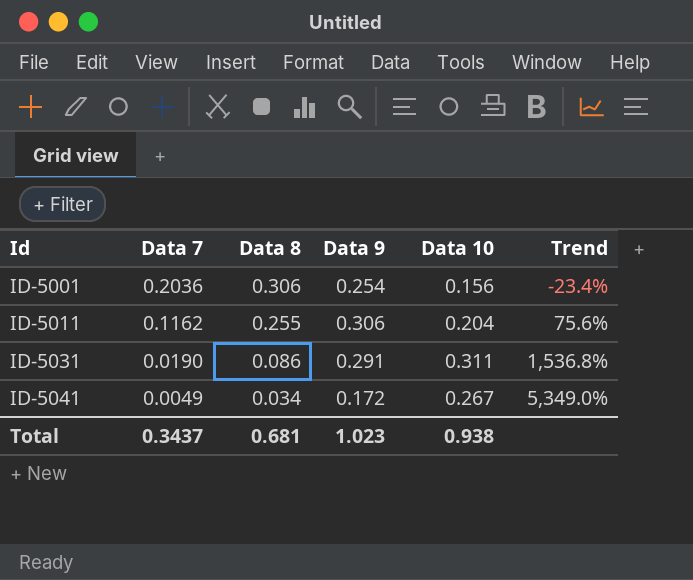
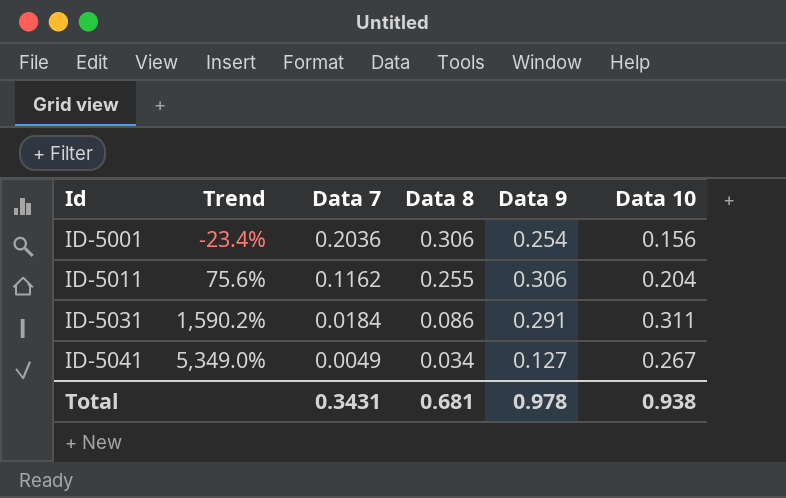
column Trend | position: 6 -> 2
ID-5031 | Trend: 1,536.8% -> 1,590.2%
ID-5031 | Data 7: 0.0190 -> 0.0184
ID-5041 | Data 9: 0.172 -> 0.127
Total | Data 7: 0.3437 -> 0.3431
Total | Data 9: 1.023 -> 0.978

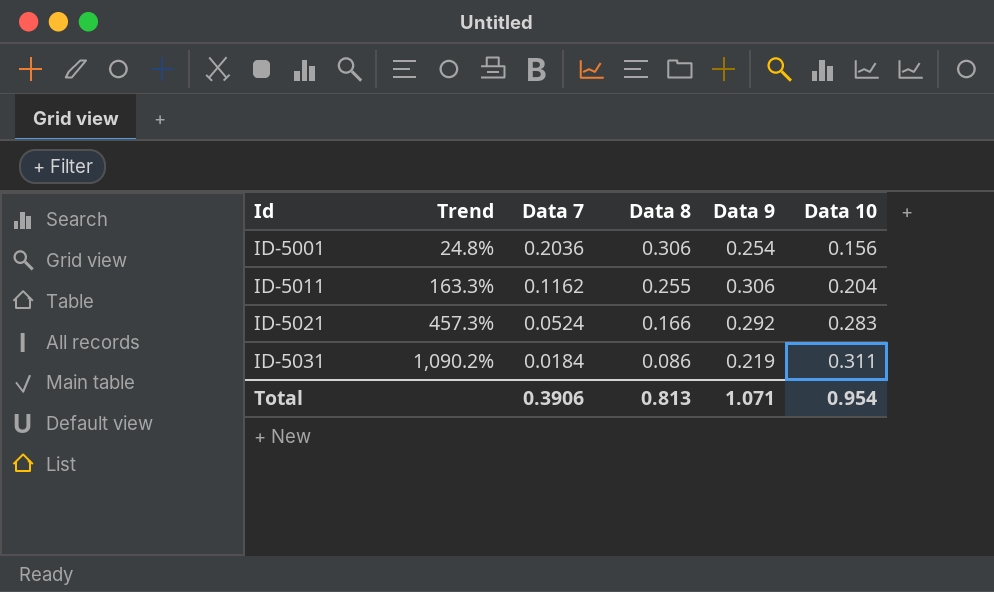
column Trend | formula: ([Data 10] - [Data 7]) / [Data 7] -> ([Data 9] - [Data 7]) / [Data 7]
row ID-5041: 5,349.0% | 0.0049 | 0.034 | 0.127 | 0.267 -> none
row ID-5021: none -> 457.3% | 0.0524 | 0.166 | 0.292 | 0.283
ID-5031 | Data 9: 0.291 -> 0.219
Total | Data 7: 0.3431 -> 0.3906
Total | Data 8: 0.681 -> 0.813
Total | Data 9: 0.978 -> 1.071
Total | Data 10: 0.938 -> 0.954

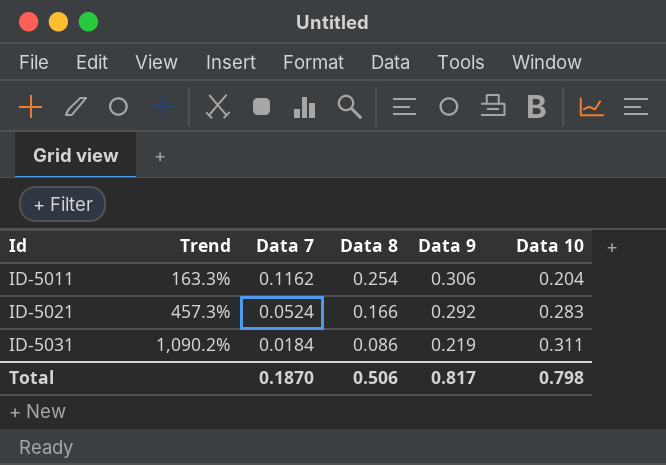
row ID-5001: 24.8% | 0.2036 | 0.306 | 0.254 | 0.156 -> none
ID-5011 | Data 8: 0.255 -> 0.254
Total | Data 7: 0.3906 -> 0.1870
Total | Data 8: 0.813 -> 0.506
Total | Data 9: 1.071 -> 0.817
Total | Data 10: 0.954 -> 0.798

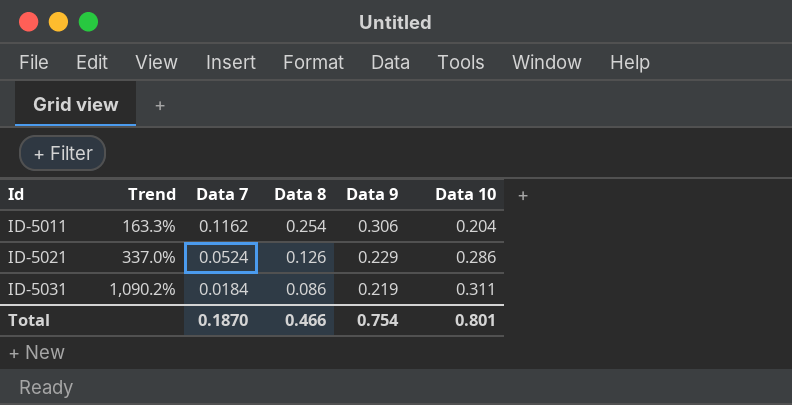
ID-5021 | Trend: 457.3% -> 337.0%
ID-5021 | Data 8: 0.166 -> 0.126
ID-5021 | Data 9: 0.292 -> 0.229
ID-5021 | Data 10: 0.283 -> 0.286
Total | Data 8: 0.506 -> 0.466
Total | Data 9: 0.817 -> 0.754
Total | Data 10: 0.798 -> 0.801

